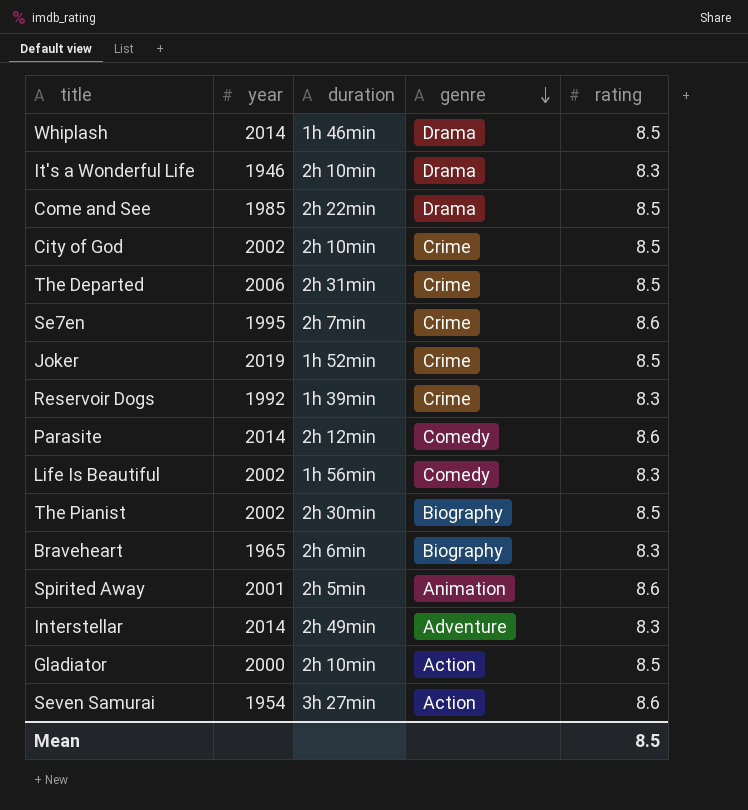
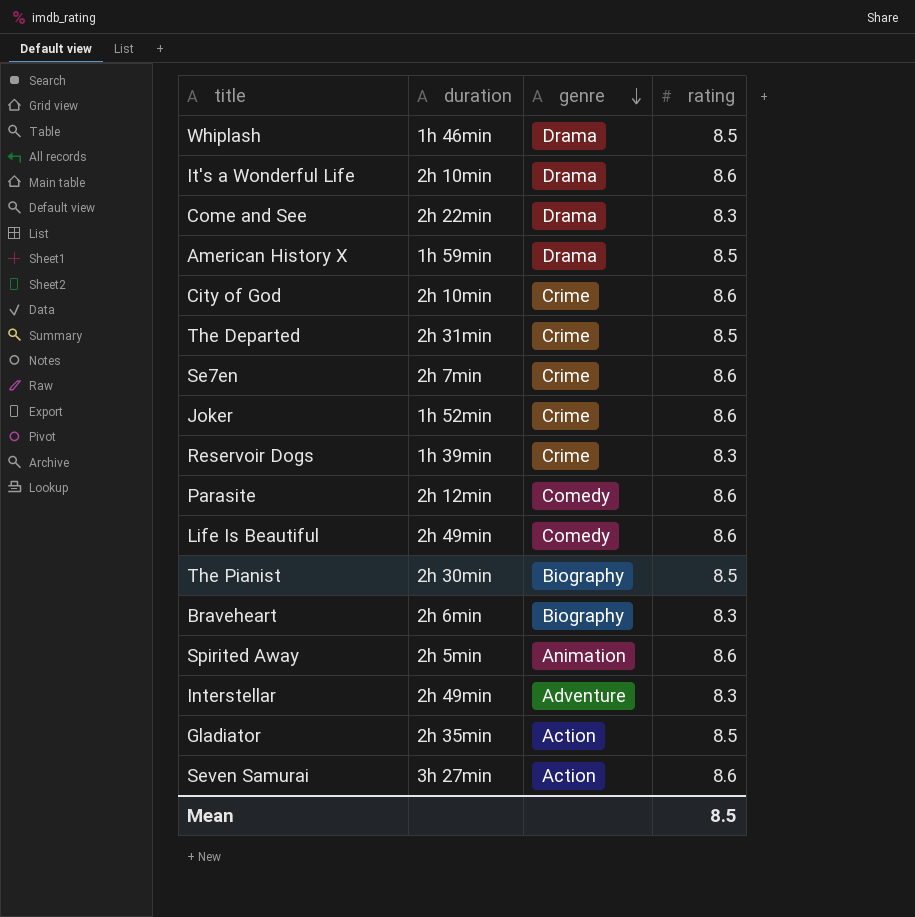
column year | position: 2 -> none
It's a Wonderful Life | rating: 8.3 -> 8.6
Come and See | rating: 8.5 -> 8.3
row American History X: none -> 1h 59min | Drama | 8.5
City of God | rating: 8.5 -> 8.6
Joker | rating: 8.5 -> 8.6
Life Is Beautiful | duration: 1h 56min -> 2h 49min
Life Is Beautiful | rating: 8.3 -> 8.6
Gladiator | duration: 2h 10min -> 2h 35min

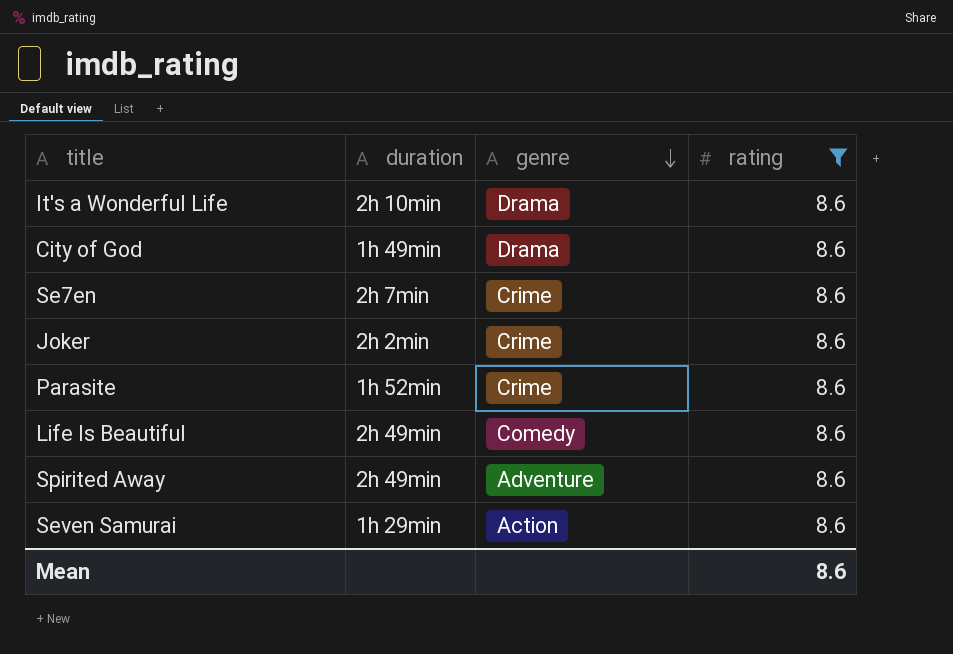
filter: none -> rating = 8.6
City of God | duration: 2h 10min -> 1h 49min
City of God | genre: Crime -> Drama
Joker | duration: 1h 52min -> 2h 2min
Parasite | duration: 2h 12min -> 1h 52min
Parasite | genre: Comedy -> Crime
Spirited Away | duration: 2h 5min -> 2h 49min
Spirited Away | genre: Animation -> Adventure
Seven Samurai | duration: 3h 27min -> 1h 29min
Mean | rating: 8.5 -> 8.6

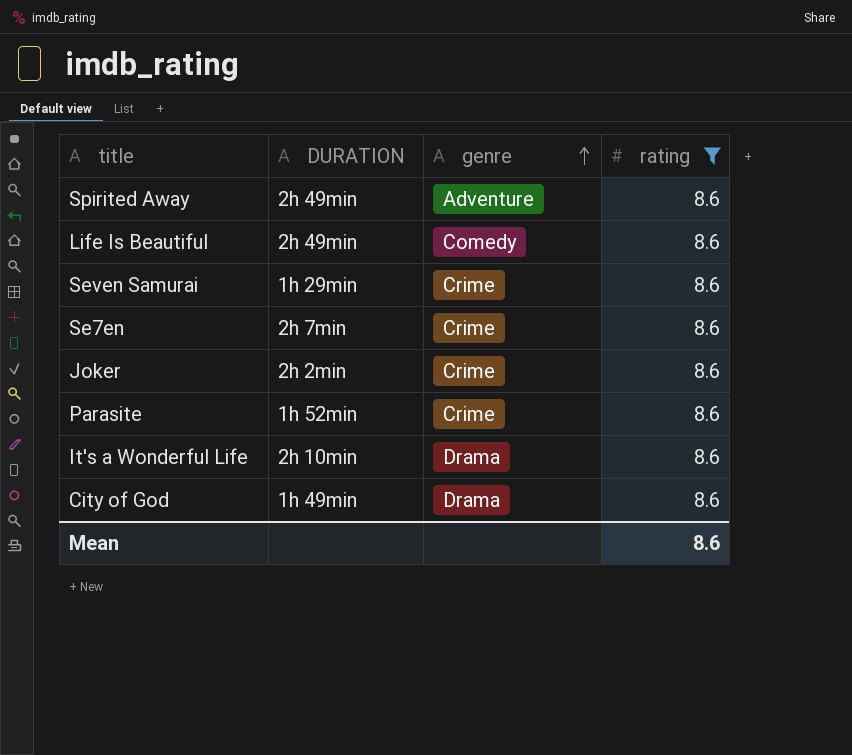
row order: genre descending -> genre ascending
column name: duration -> DURATION
Seven Samurai | genre: Action -> Crime

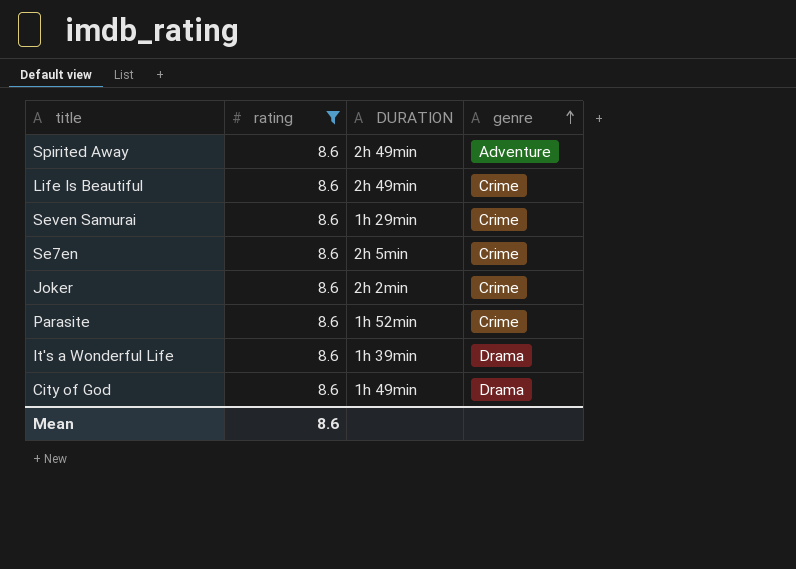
column rating | position: 4 -> 2
Life Is Beautiful | genre: Comedy -> Crime
Se7en | DURATION: 2h 7min -> 2h 5min
It's a Wonderful Life | DURATION: 2h 10min -> 1h 39min

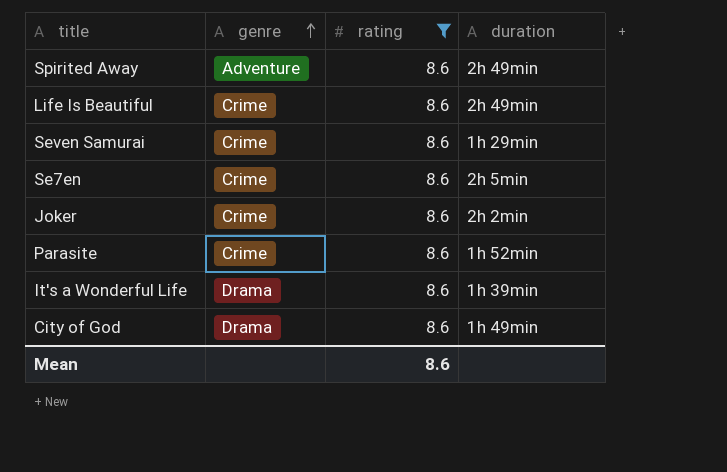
column genre | position: 4 -> 2
column name: DURATION -> duration

